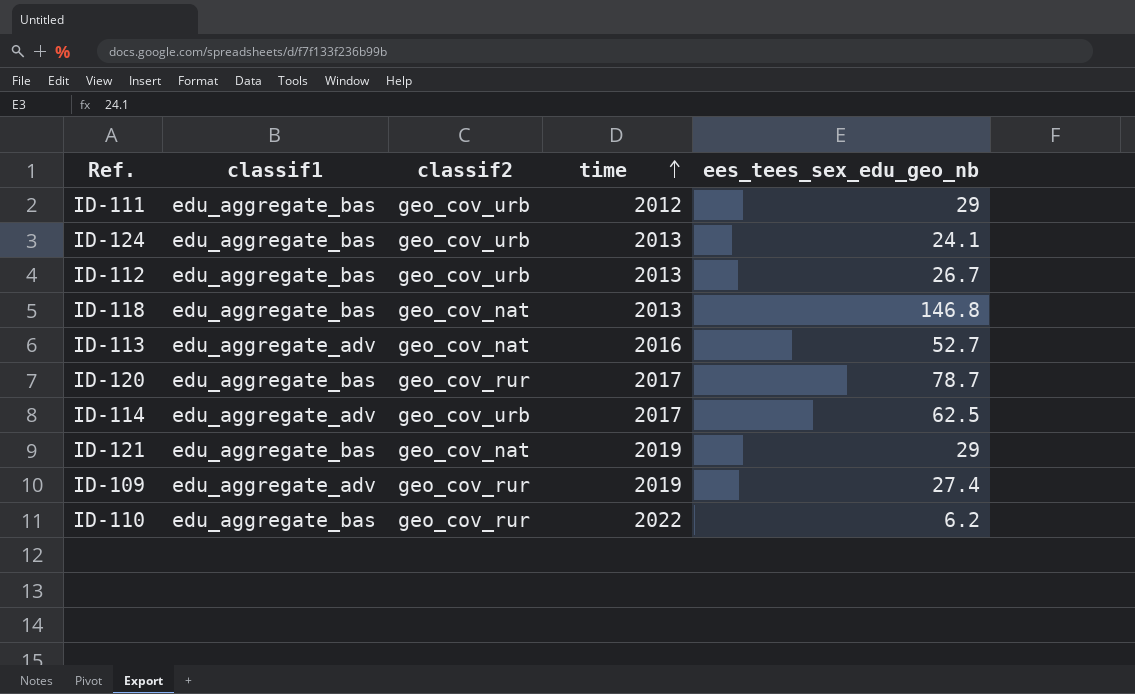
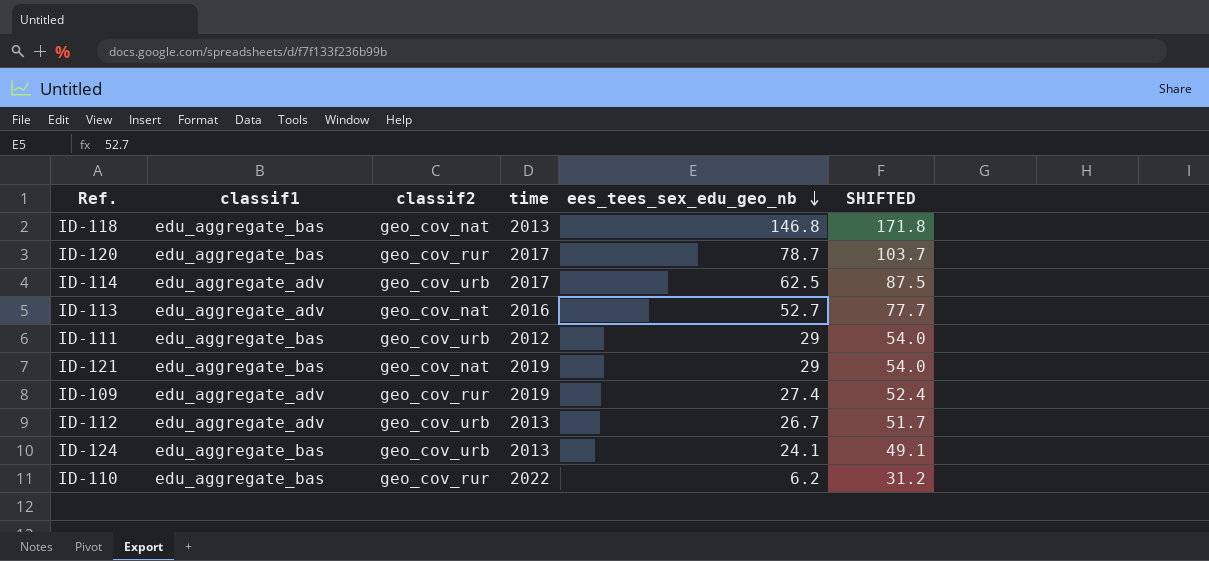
row order: time ascending -> ees_tees_sex_edu_geo_nb descending
column SHIFTED | formula: none -> [ees_tees_sex_edu_geo_nb] + 25
ID-112 | classif1: edu_aggregate_bas -> edu_aggregate_adv

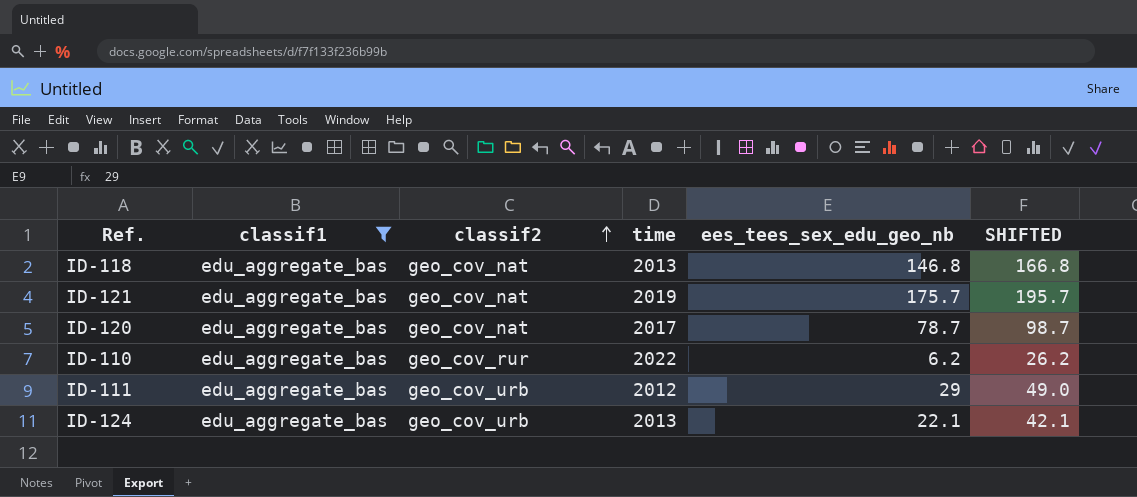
filter: none -> classif1 = edu_aggregate_bas
row order: ees_tees_sex_edu_geo_nb descending -> classif2 ascending
column SHIFTED | formula: [ees_tees_sex_edu_geo_nb] + 25 -> [ees_tees_sex_edu_geo_nb] + 20
ID-121 | ees_tees_sex_edu_geo_nb: 29 -> 175.7
ID-120 | classif2: geo_cov_rur -> geo_cov_nat
ID-124 | ees_tees_sex_edu_geo_nb: 24.1 -> 22.1

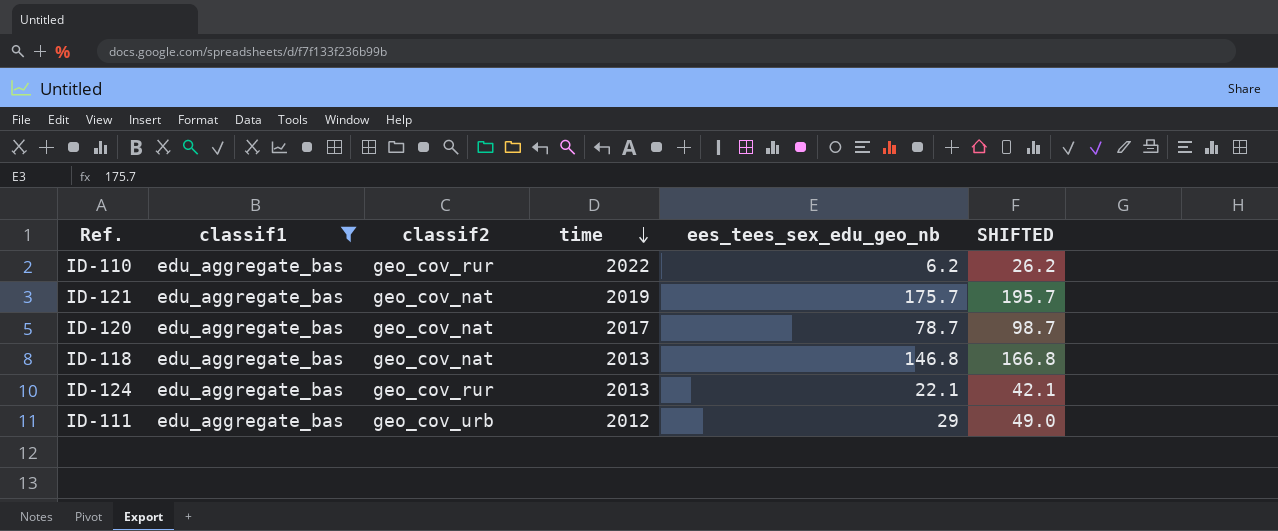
row order: classif2 ascending -> time descending
ID-124 | classif2: geo_cov_urb -> geo_cov_rur

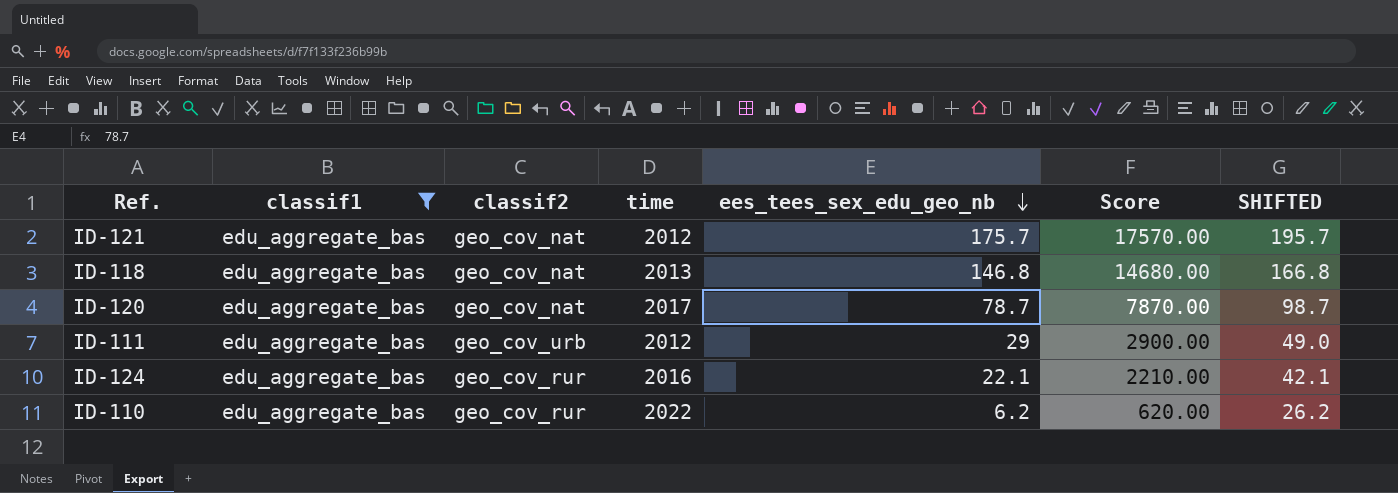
row order: time descending -> ees_tees_sex_edu_geo_nb descending
column Score | formula: none -> [ees_tees_sex_edu_geo_nb] * 100
ID-121 | time: 2019 -> 2012
ID-124 | time: 2013 -> 2016

